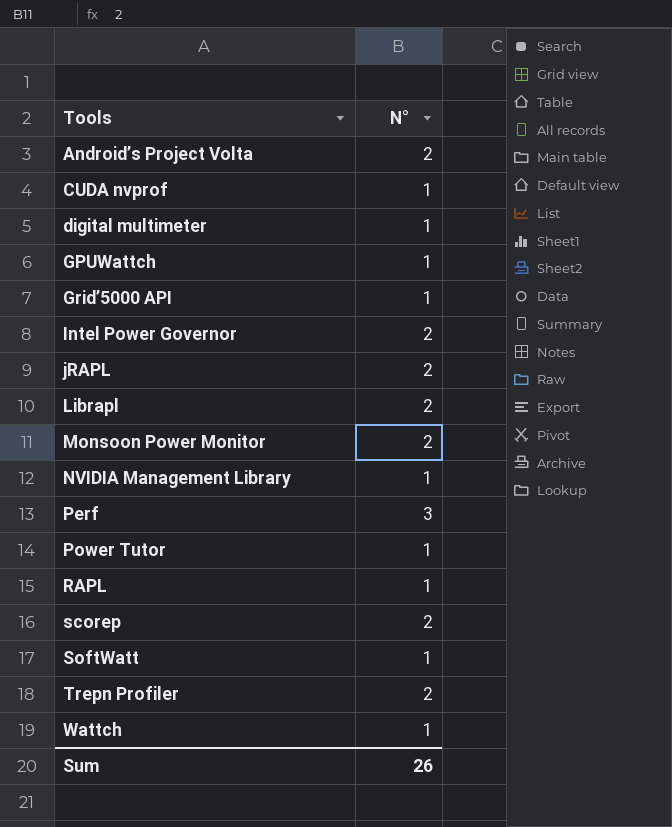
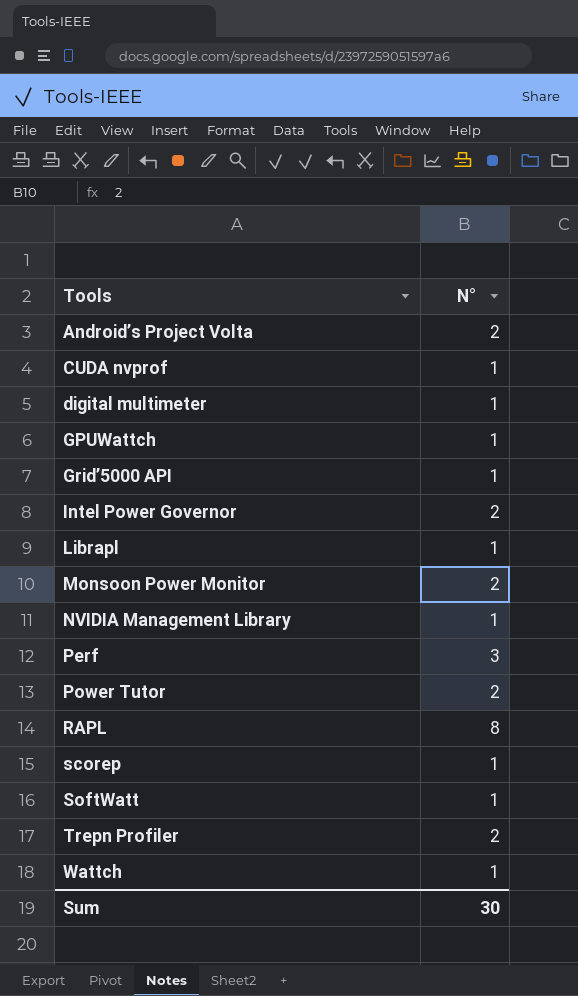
row jRAPL: 2 -> none
Librapl | N°: 2 -> 1
Power Tutor | N°: 1 -> 2
RAPL | N°: 1 -> 8
scorep | N°: 2 -> 1
Sum | N°: 26 -> 30

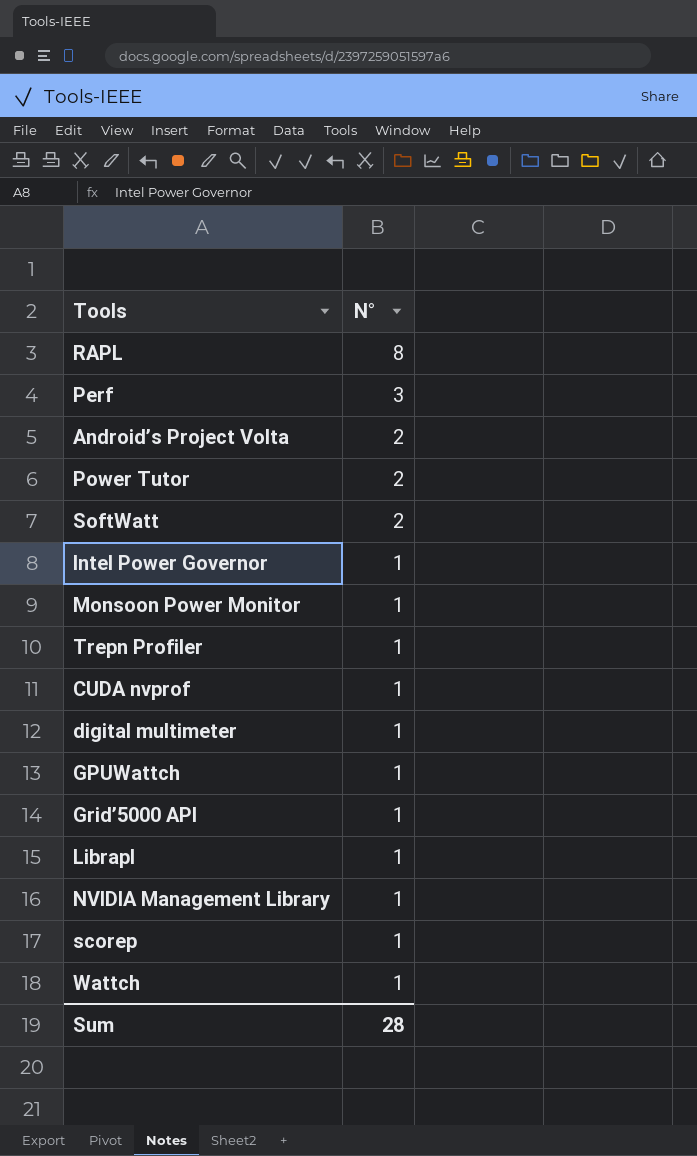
row order: Tools ascending -> N° descending
SoftWatt | N°: 1 -> 2
Intel Power Governor | N°: 2 -> 1
Monsoon Power Monitor | N°: 2 -> 1
Trepn Profiler | N°: 2 -> 1
Sum | N°: 30 -> 28

